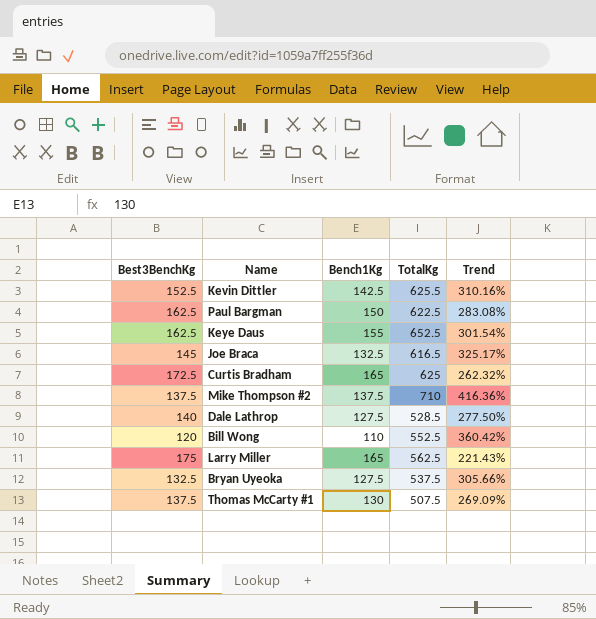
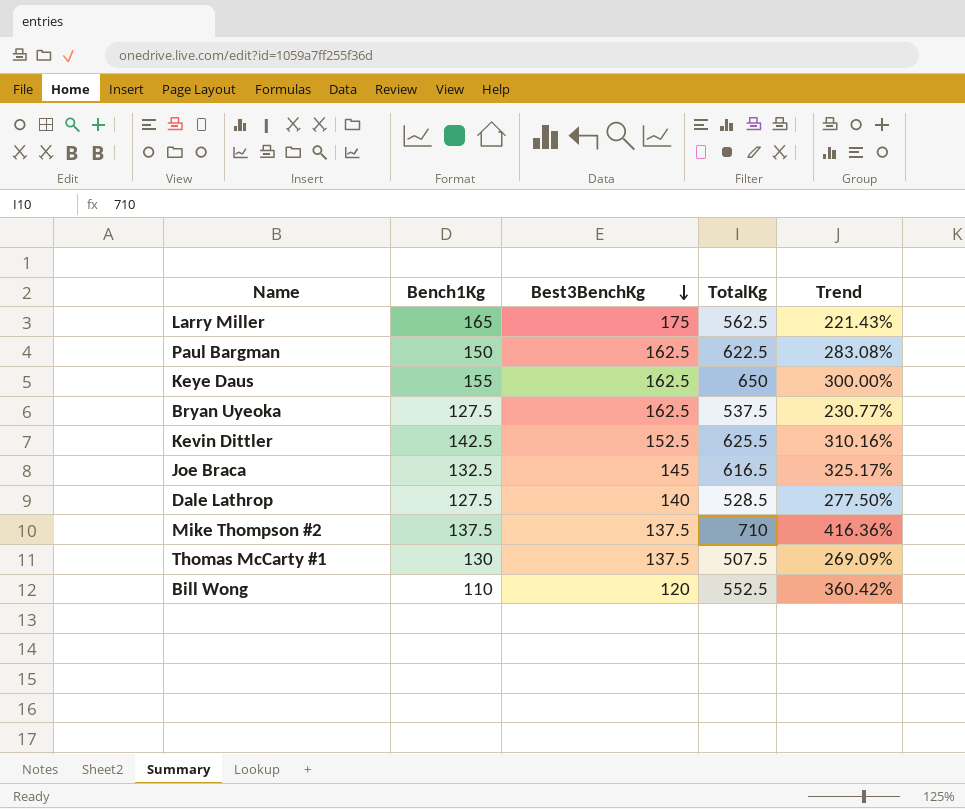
row order: none -> Best3BenchKg descending
column Best3BenchKg | position: 1 -> 3
row Curtis Bradham: 172.5 | 165 | 625 | 262.32% -> none
Keye Daus | TotalKg: 652.5 -> 650
Keye Daus | Trend: 301.54% -> 300.00%
Bryan Uyeoka | Best3BenchKg: 132.5 -> 162.5
Bryan Uyeoka | Trend: 305.66% -> 230.77%

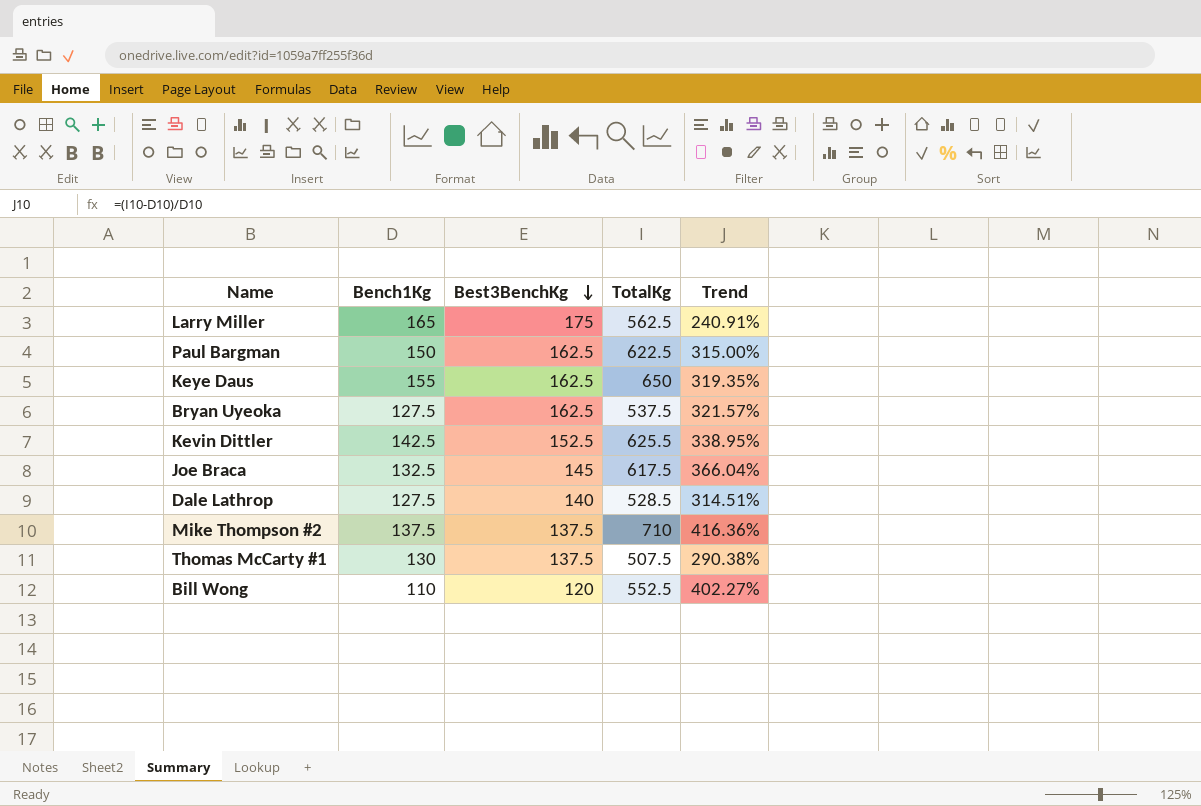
column Trend | formula: ([TotalKg] - [Best3BenchKg]) / [Best3BenchKg] -> ([TotalKg] - [Bench1Kg]) / [Bench1Kg]
Joe Braca | TotalKg: 616.5 -> 617.5

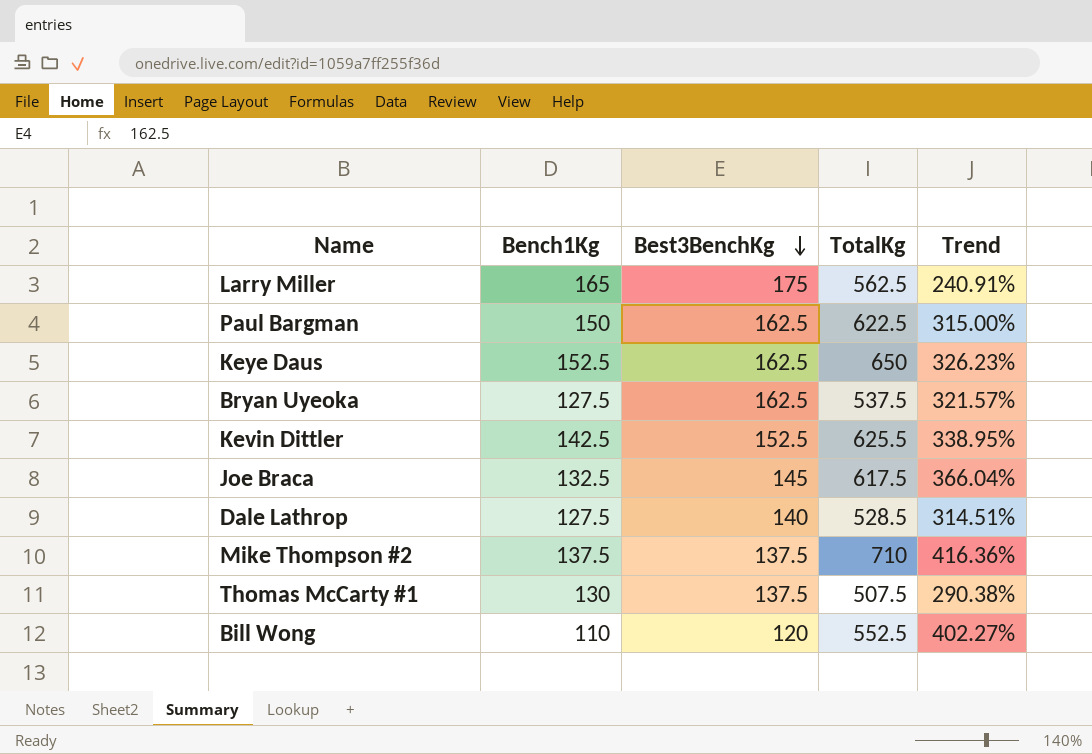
Keye Daus | Bench1Kg: 155 -> 152.5
Keye Daus | Trend: 319.35% -> 326.23%

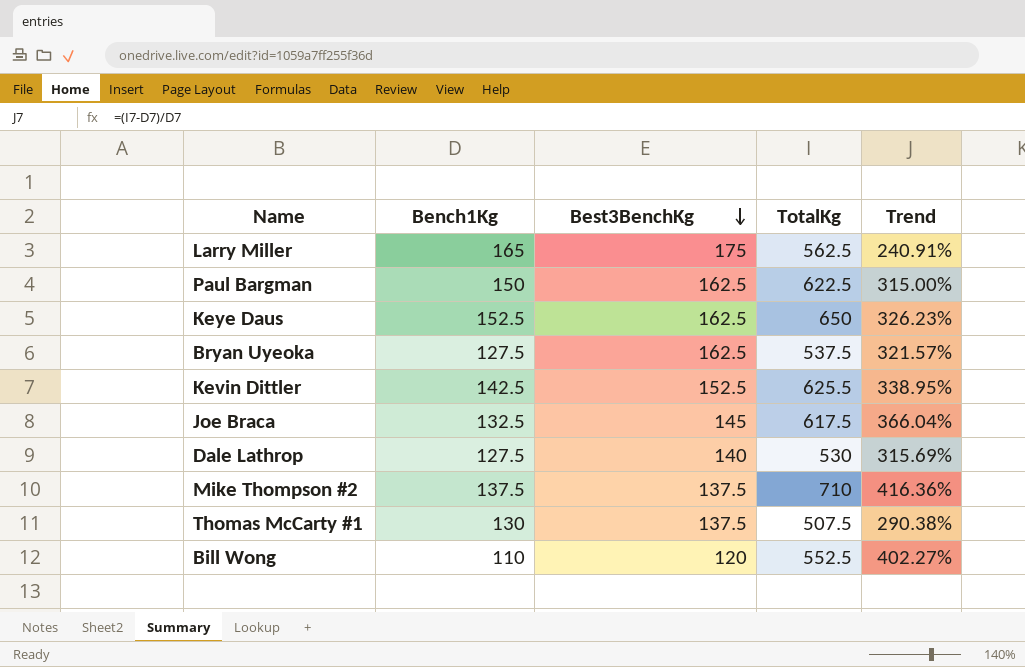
Dale Lathrop | TotalKg: 528.5 -> 530
Dale Lathrop | Trend: 314.51% -> 315.69%

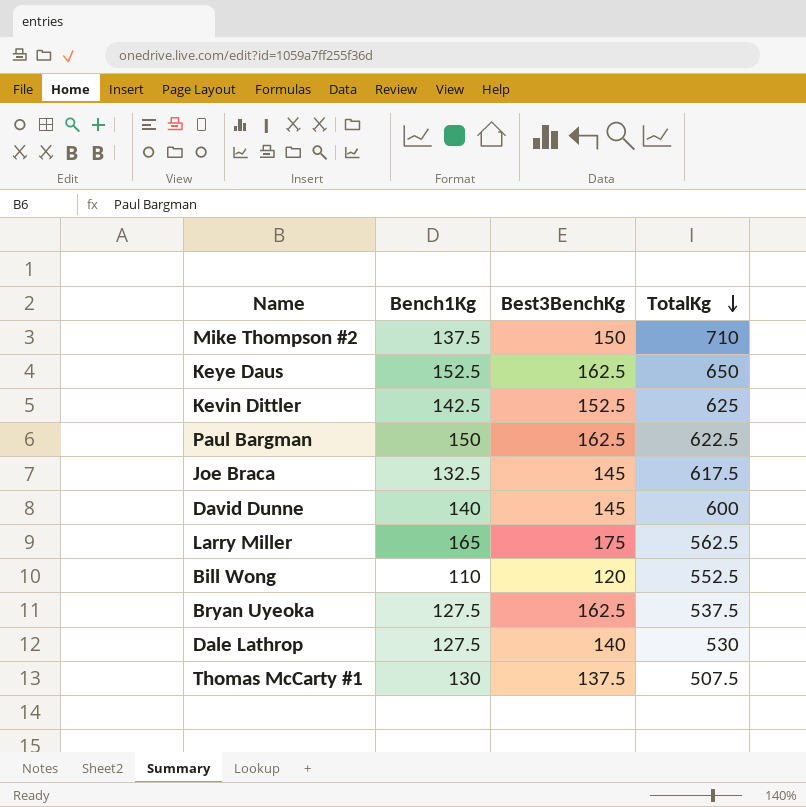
row order: Best3BenchKg descending -> TotalKg descending
column Trend | formula: ([TotalKg] - [Bench1Kg]) / [Bench1Kg] -> none
Mike Thompson #2 | Best3BenchKg: 137.5 -> 150
Kevin Dittler | TotalKg: 625.5 -> 625
row David Dunne: none -> 140 | 145 | 600

